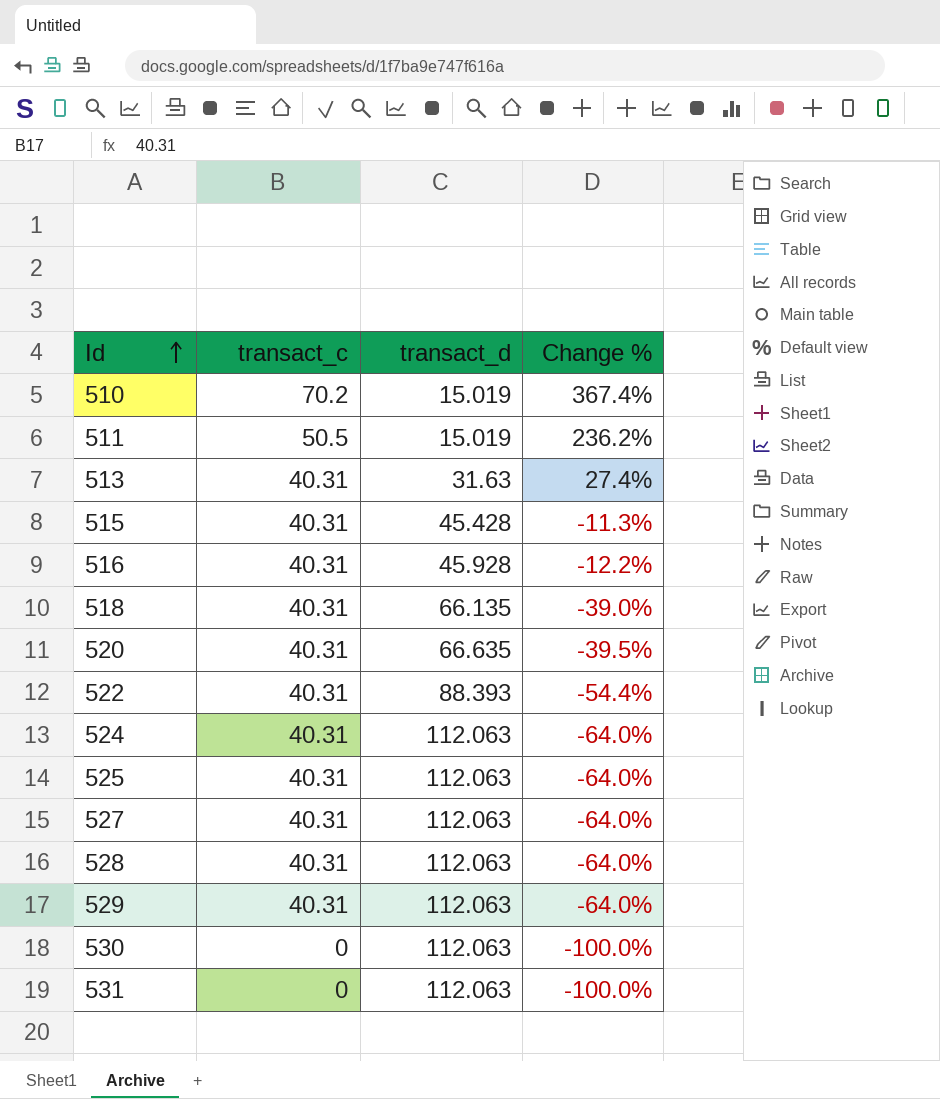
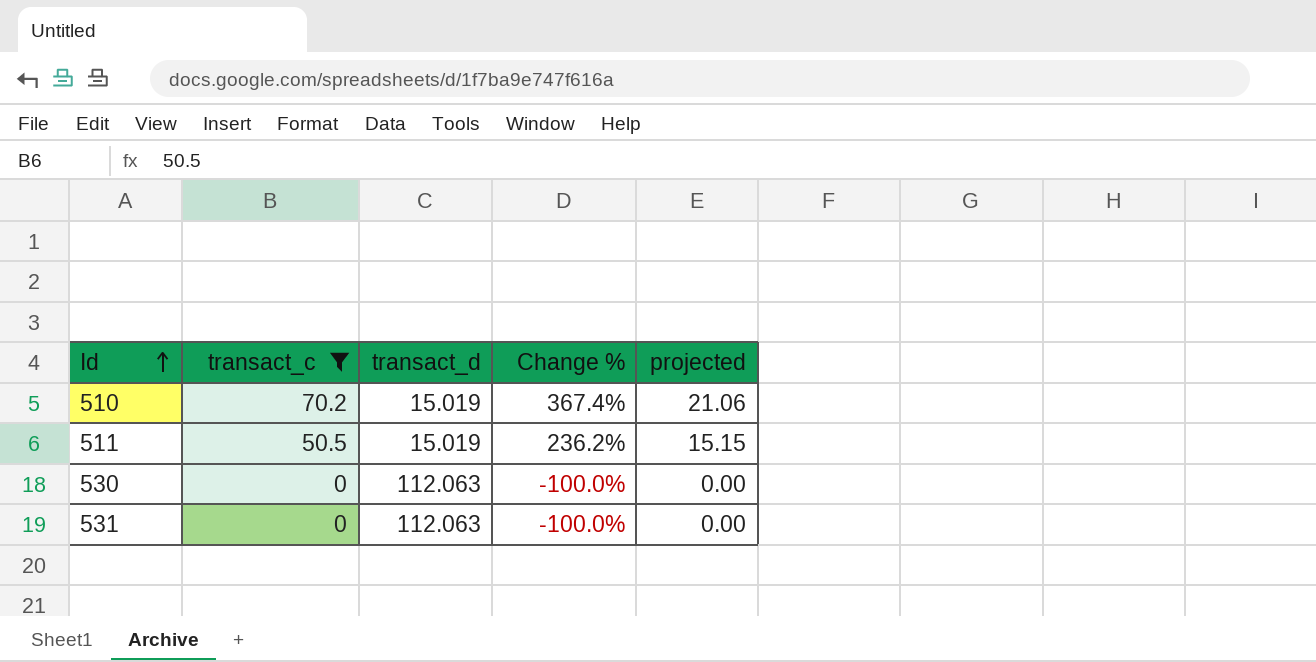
filter: none -> transact_c != 40.31
column projected | formula: none -> [transact_c] * 0.3

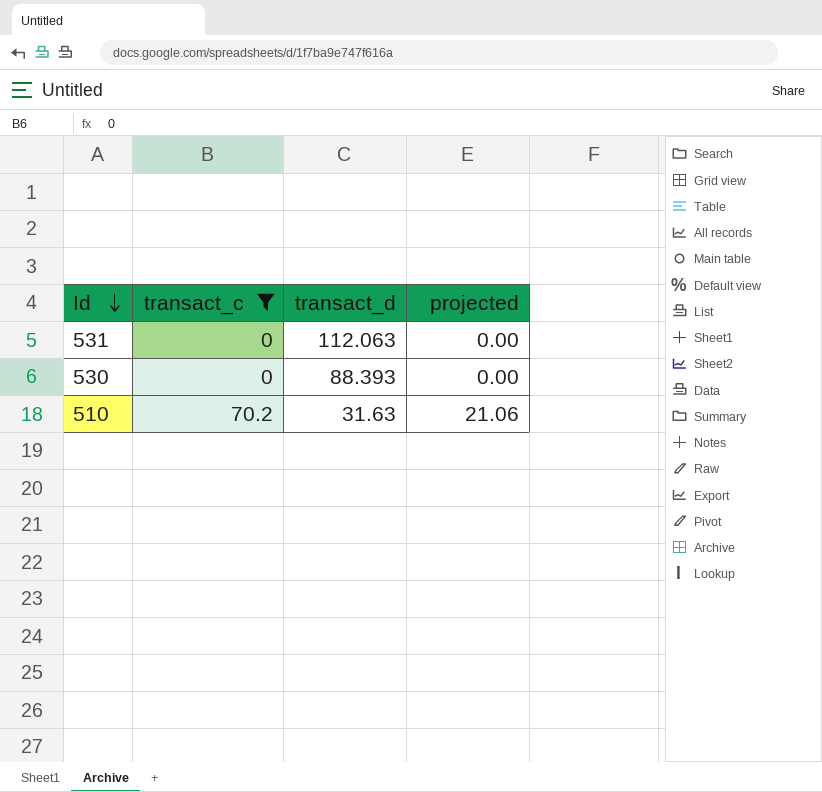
row order: Id ascending -> Id descending
column Change % | formula: ([transact_c] - [transact_d]) / [transact_d] -> none
row 511: 50.5 | 15.019 | 236.2% | 15.15 -> none
530 | transact_d: 112.063 -> 88.393
510 | transact_d: 15.019 -> 31.63

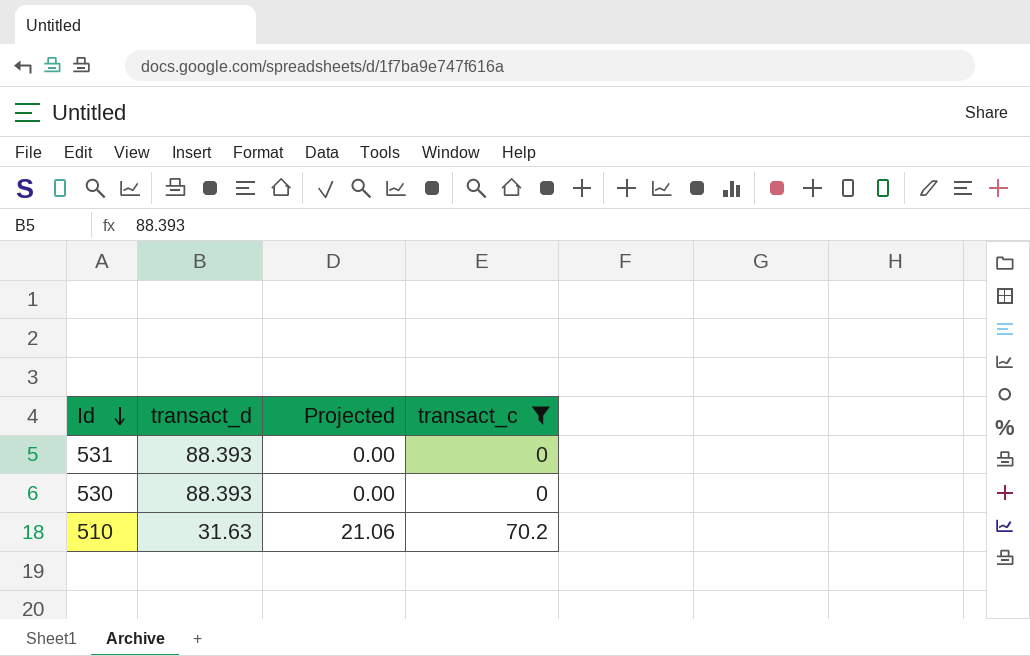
column name: projected -> Projected
column transact_c | position: 2 -> 4
531 | transact_d: 112.063 -> 88.393

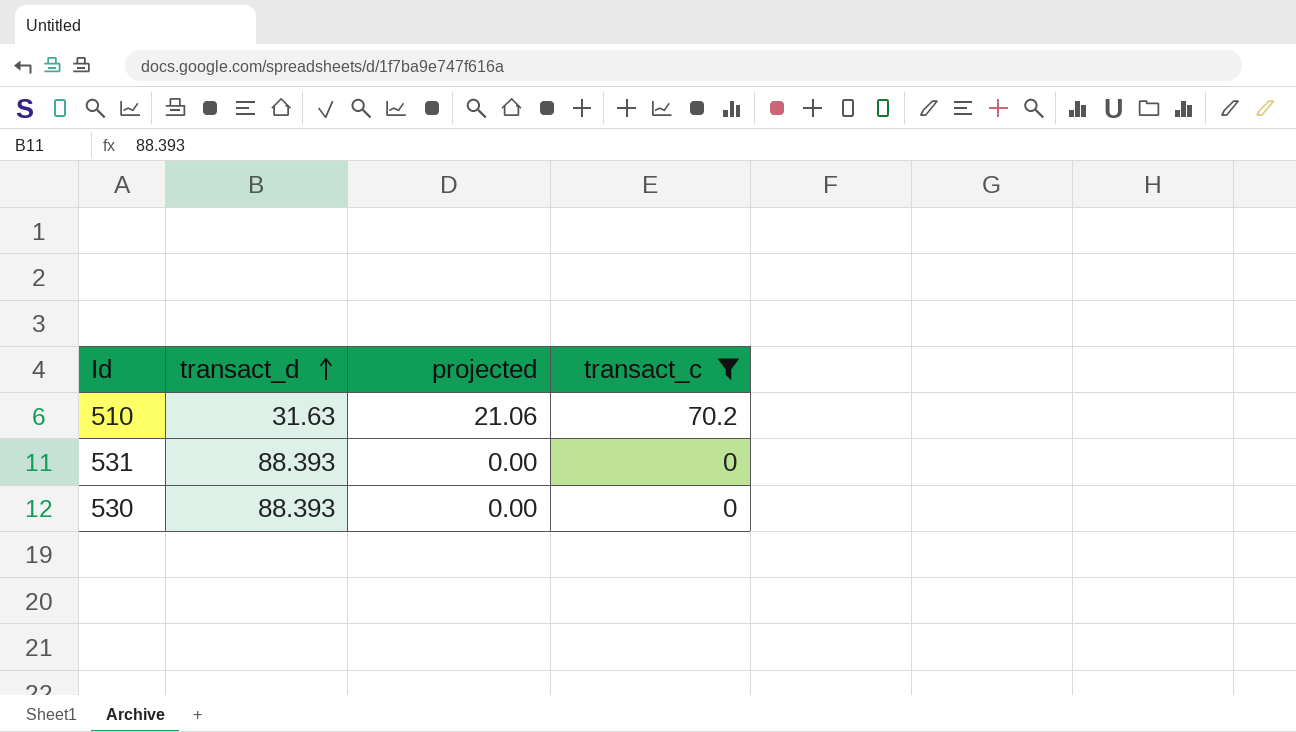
row order: Id descending -> transact_d ascending
column name: Projected -> projected

